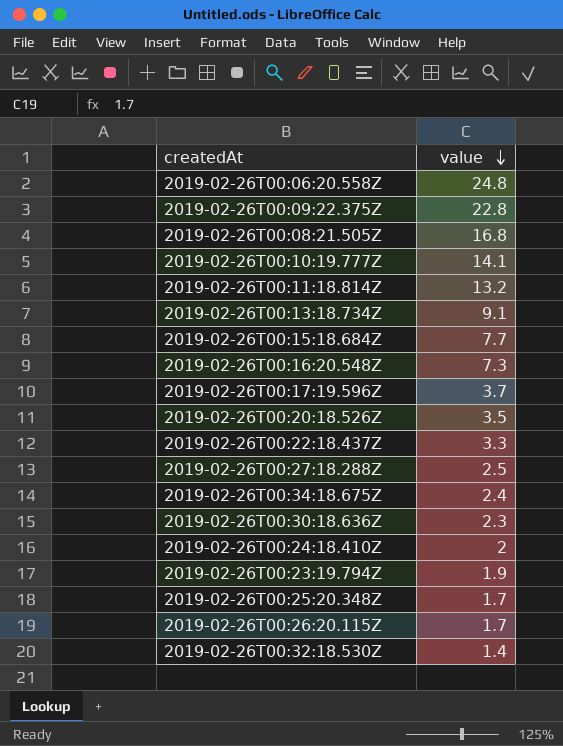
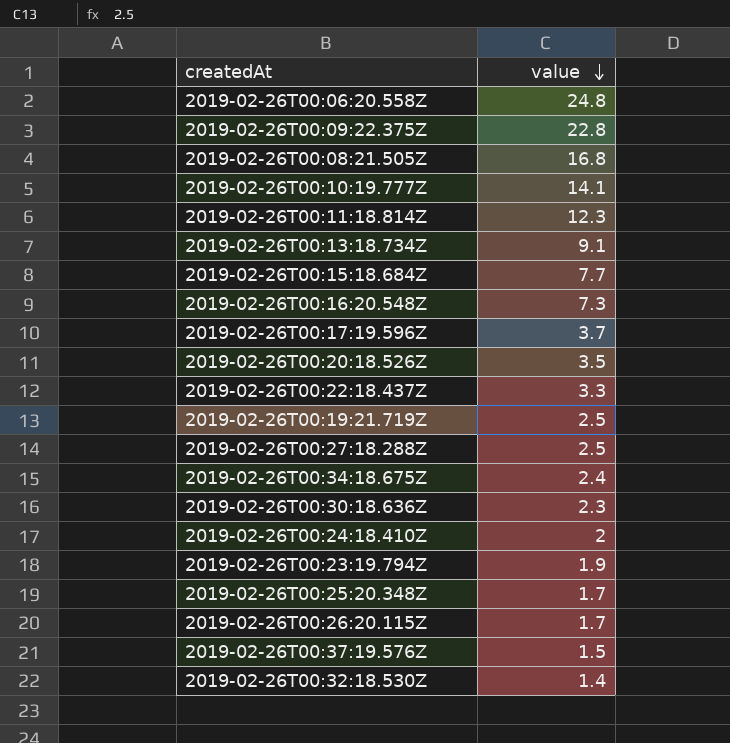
2019-02-26T00:11:18.814Z | value: 13.2 -> 12.3
row 2019-02-26T00:19:21.719Z: none -> 2.5
row 2019-02-26T00:37:19.576Z: none -> 1.5

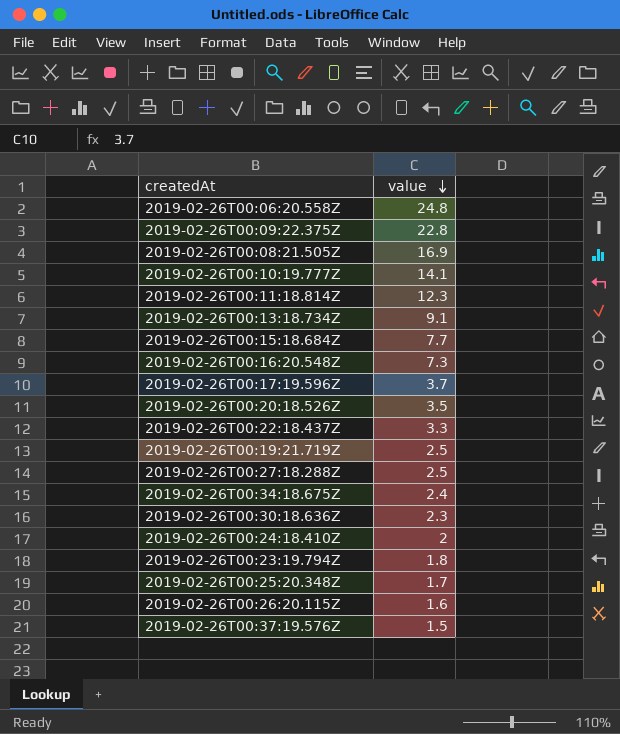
row 2019-02-26T00:32:18.530Z: 1.4 -> none
2019-02-26T00:08:21.505Z | value: 16.8 -> 16.9
2019-02-26T00:23:19.794Z | value: 1.9 -> 1.8
2019-02-26T00:26:20.115Z | value: 1.7 -> 1.6

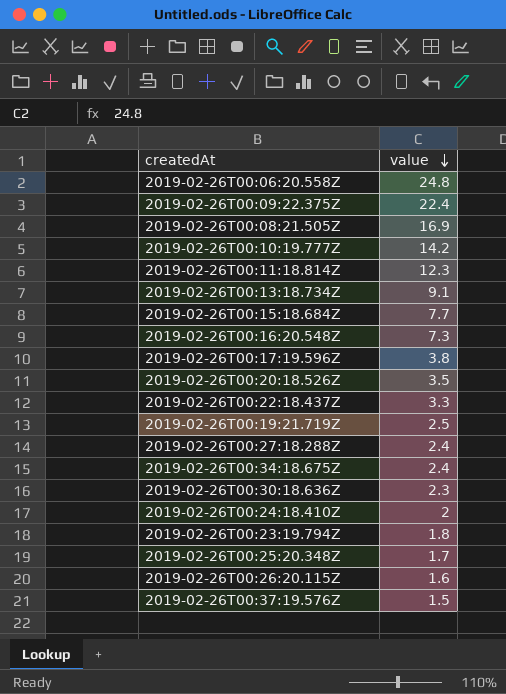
2019-02-26T00:09:22.375Z | value: 22.8 -> 22.4
2019-02-26T00:10:19.777Z | value: 14.1 -> 14.2
2019-02-26T00:17:19.596Z | value: 3.7 -> 3.8
2019-02-26T00:27:18.288Z | value: 2.5 -> 2.4

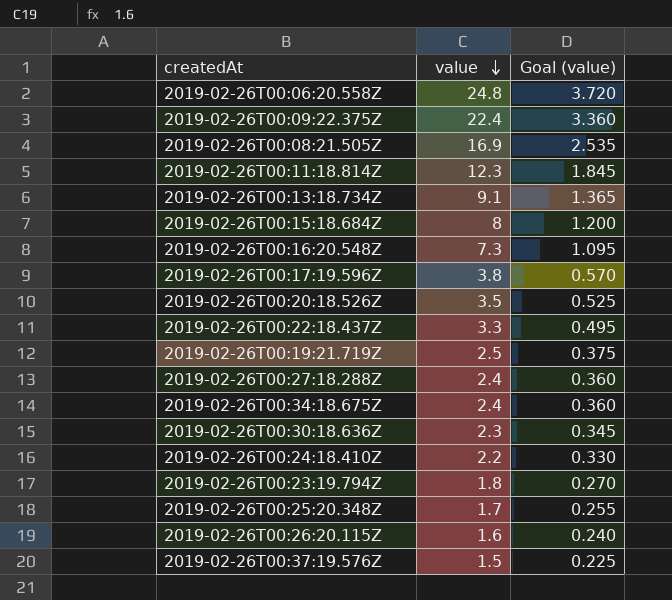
column Goal (value) | formula: none -> [value] * 0.15
row 2019-02-26T00:10:19.777Z: 14.2 -> none
2019-02-26T00:15:18.684Z | value: 7.7 -> 8
2019-02-26T00:24:18.410Z | value: 2 -> 2.2

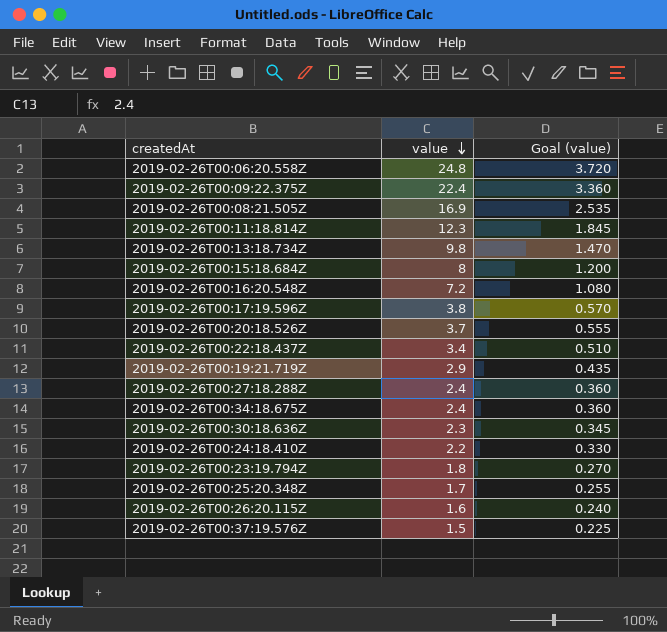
2019-02-26T00:13:18.734Z | value: 9.1 -> 9.8
2019-02-26T00:13:18.734Z | Goal (value): 1.365 -> 1.470
2019-02-26T00:16:20.548Z | value: 7.3 -> 7.2
2019-02-26T00:16:20.548Z | Goal (value): 1.095 -> 1.080
2019-02-26T00:20:18.526Z | value: 3.5 -> 3.7
2019-02-26T00:20:18.526Z | Goal (value): 0.525 -> 0.555
2019-02-26T00:22:18.437Z | value: 3.3 -> 3.4
2019-02-26T00:22:18.437Z | Goal (value): 0.495 -> 0.510
2019-02-26T00:19:21.719Z | value: 2.5 -> 2.9
2019-02-26T00:19:21.719Z | Goal (value): 0.375 -> 0.435

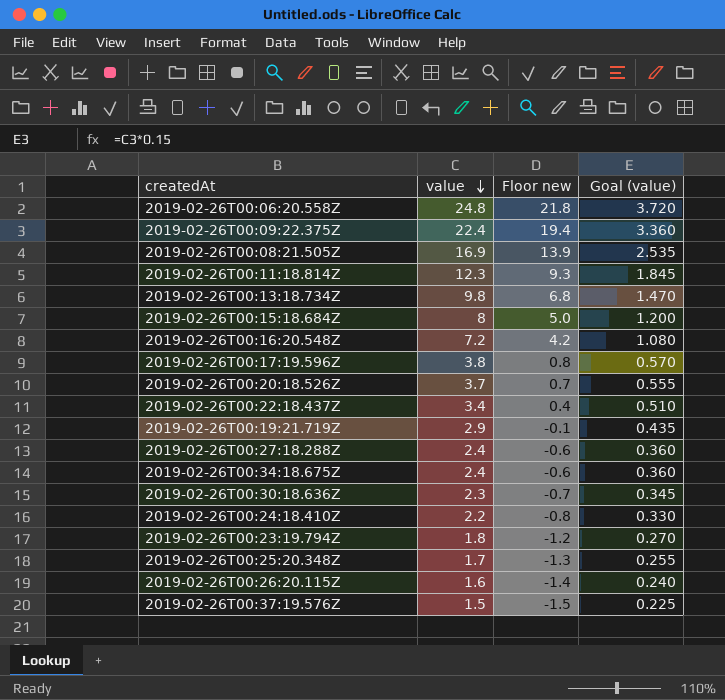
column Floor new | formula: none -> [value] - 3

